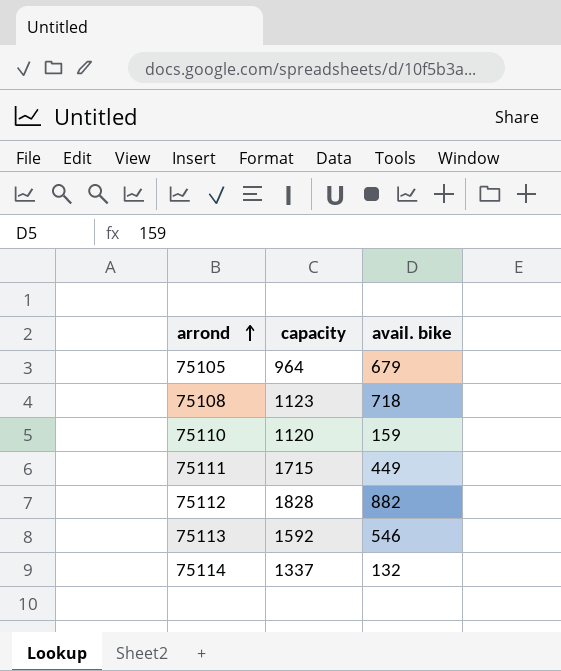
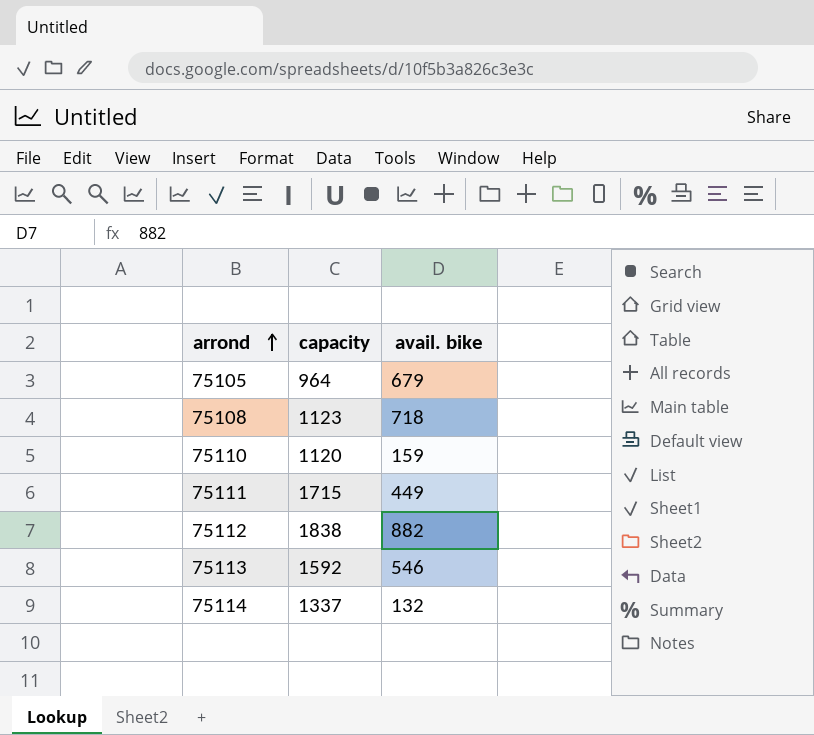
75112 | capacity: 1828 -> 1838

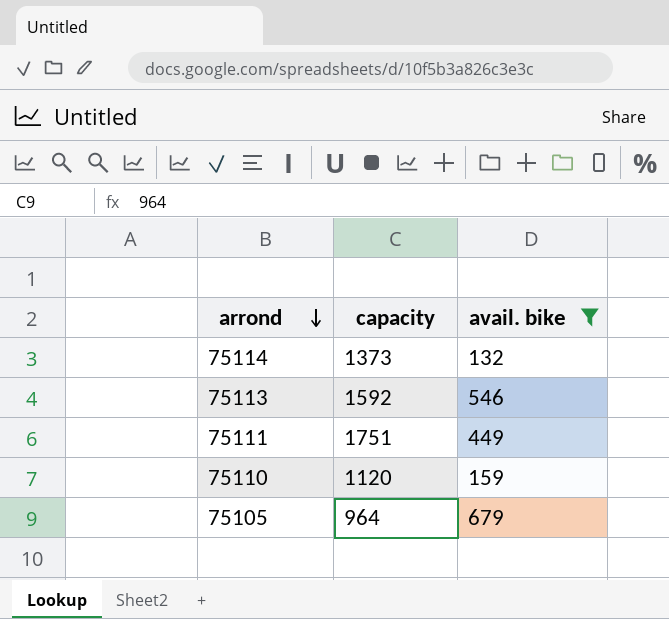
filter: none -> avail. bike <= 679
row order: arrond ascending -> arrond descending
75114 | capacity: 1337 -> 1373
75111 | capacity: 1715 -> 1751

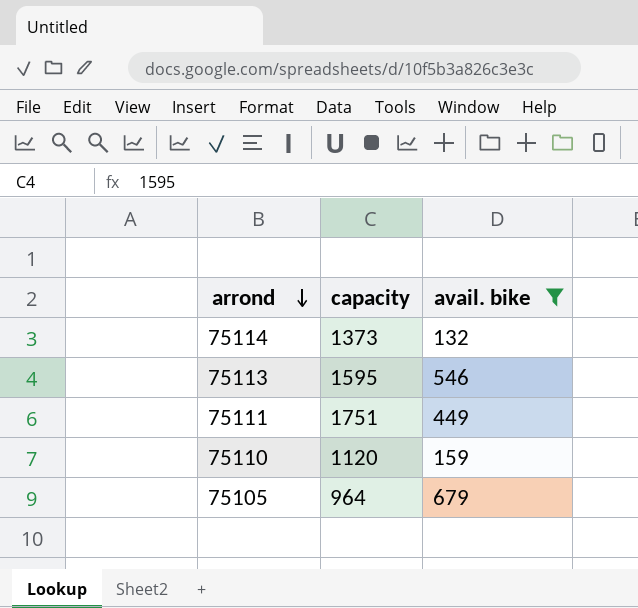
75113 | capacity: 1592 -> 1595

